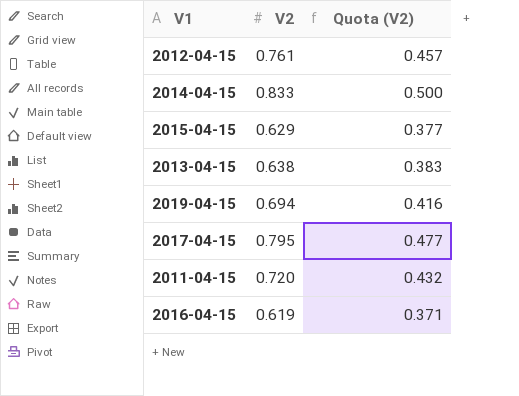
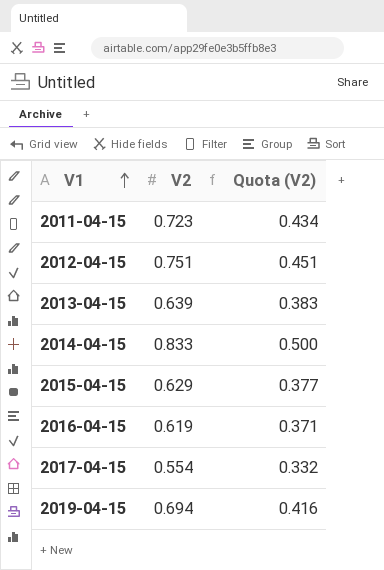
row order: none -> V1 ascending
2011-04-15 | V2: 0.720 -> 0.723
2011-04-15 | Quota (V2): 0.432 -> 0.434
2012-04-15 | V2: 0.761 -> 0.751
2012-04-15 | Quota (V2): 0.457 -> 0.451
2013-04-15 | V2: 0.638 -> 0.639
2017-04-15 | V2: 0.795 -> 0.554
2017-04-15 | Quota (V2): 0.477 -> 0.332

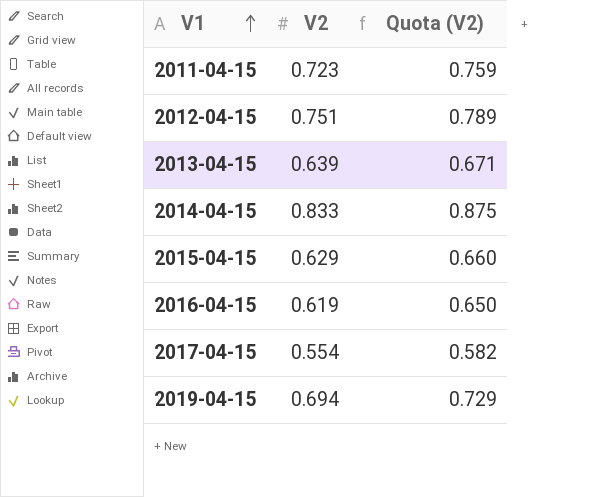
column Quota (V2) | formula: [V2] * 0.6 -> [V2] * 1.05

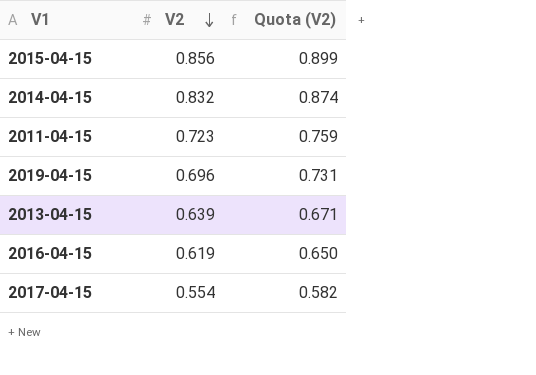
row order: V1 ascending -> V2 descending
row 2012-04-15: 0.751 | 0.789 -> none
2015-04-15 | V2: 0.629 -> 0.856
2015-04-15 | Quota (V2): 0.660 -> 0.899
2014-04-15 | V2: 0.833 -> 0.832
2014-04-15 | Quota (V2): 0.875 -> 0.874
2019-04-15 | V2: 0.694 -> 0.696
2019-04-15 | Quota (V2): 0.729 -> 0.731

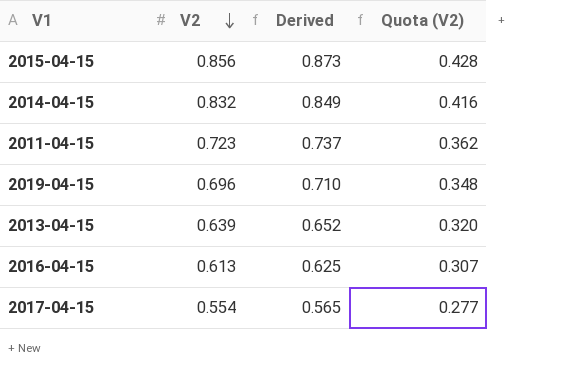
column Derived | formula: none -> [V2] * 1.02
column Quota (V2) | formula: [V2] * 1.05 -> [V2] * 0.5
2016-04-15 | V2: 0.619 -> 0.613

